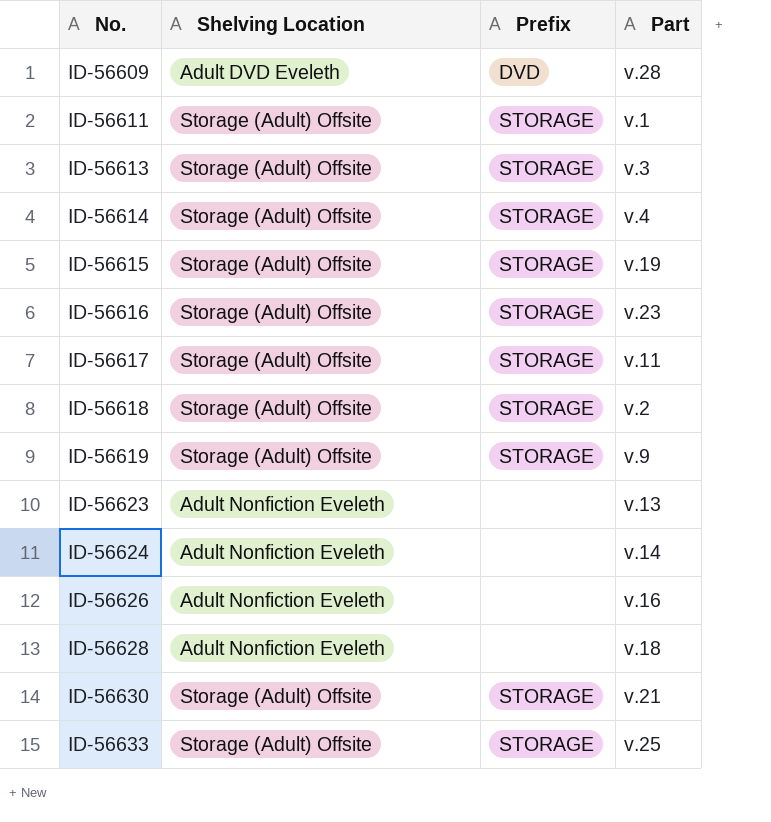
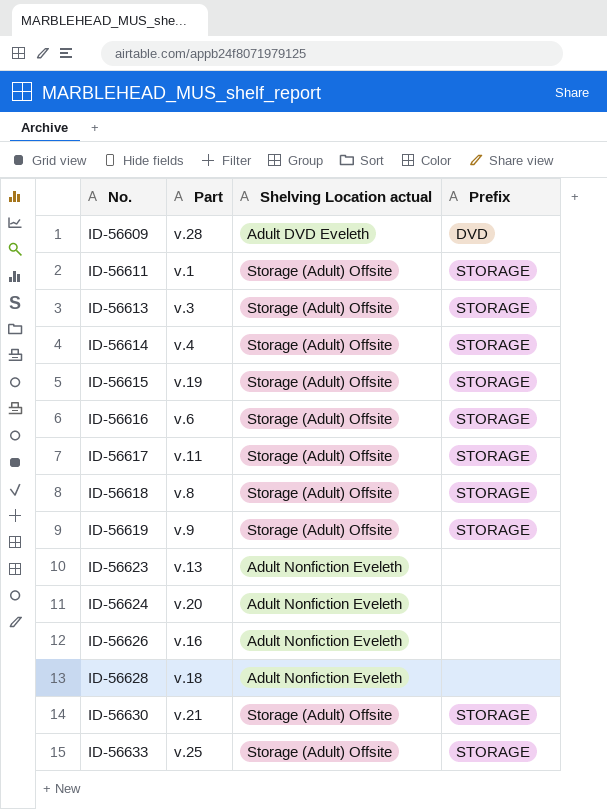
column Part | position: 4 -> 2
column name: Shelving Location -> Shelving Location actual
ID-56616 | Part: v.23 -> v.6
ID-56618 | Part: v.2 -> v.8
ID-56624 | Part: v.14 -> v.20

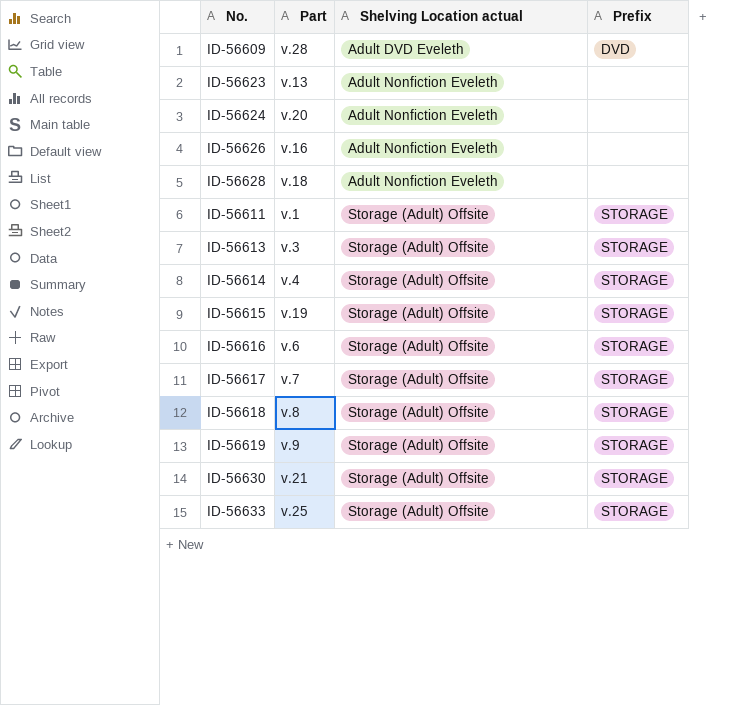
row order: No. ascending -> Shelving Location actual ascending
ID-56617 | Part: v.11 -> v.7

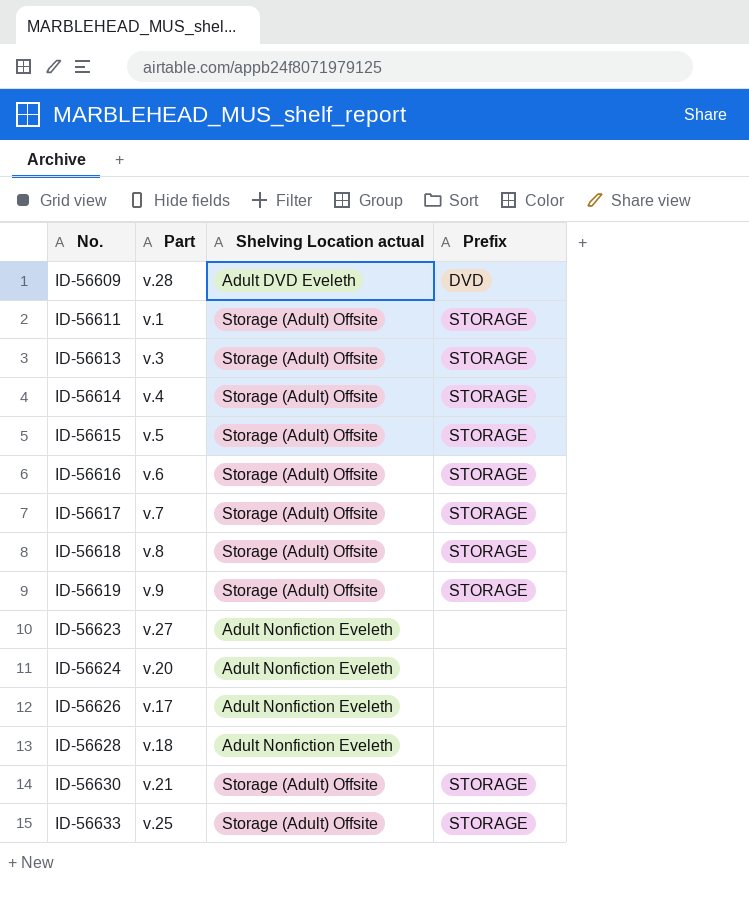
row order: Shelving Location actual ascending -> No. ascending
ID-56615 | Part: v.19 -> v.5
ID-56623 | Part: v.13 -> v.27
ID-56626 | Part: v.16 -> v.17

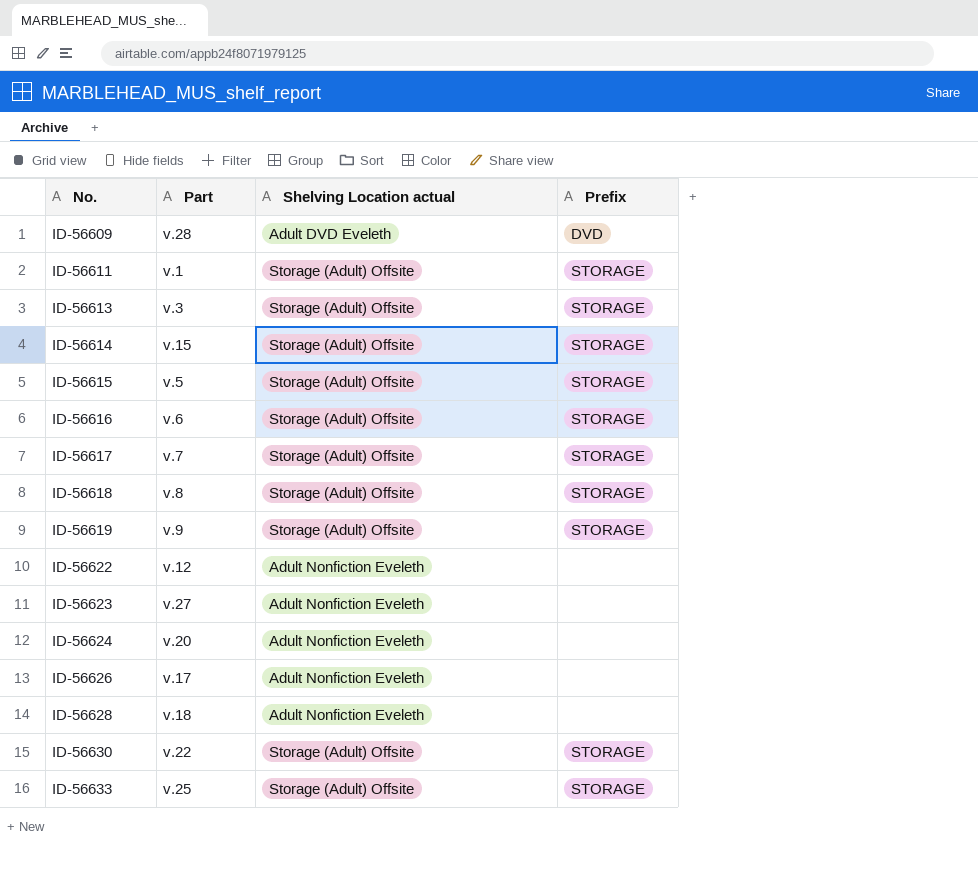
ID-56614 | Part: v.4 -> v.15
row ID-56622: none -> v.12 | Adult Nonfiction Eveleth | none
ID-56630 | Part: v.21 -> v.22

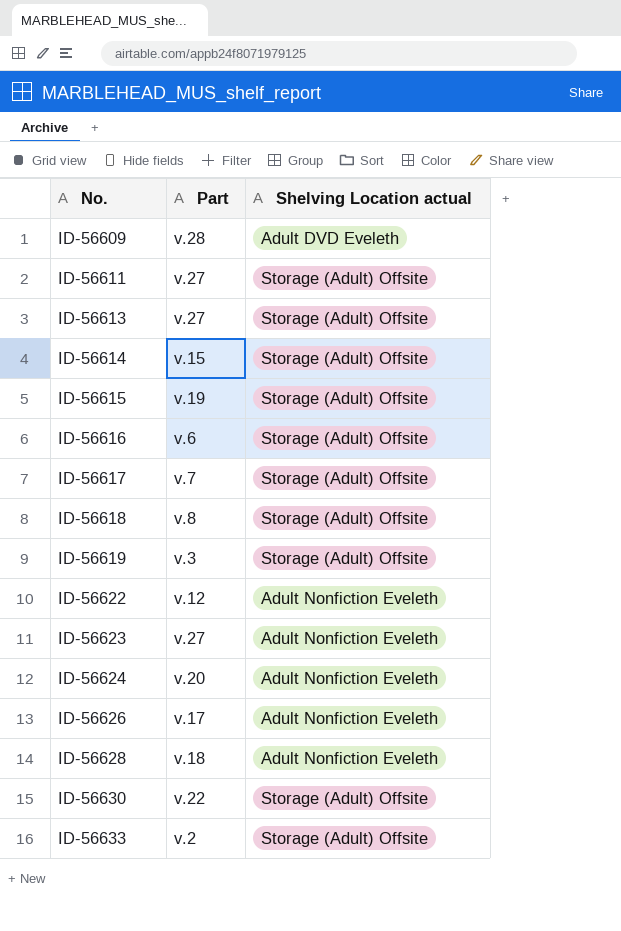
column Prefix | position: 4 -> none
ID-56611 | Part: v.1 -> v.27
ID-56613 | Part: v.3 -> v.27
ID-56615 | Part: v.5 -> v.19
ID-56619 | Part: v.9 -> v.3
ID-56633 | Part: v.25 -> v.2

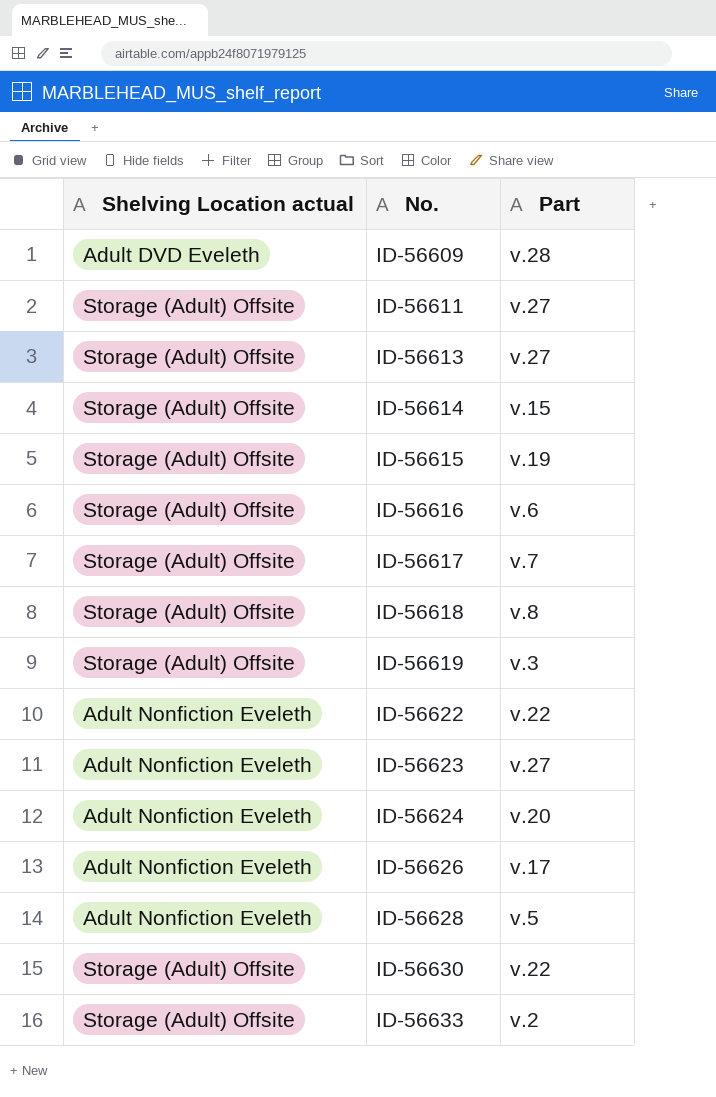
column Shelving Location actual | position: 3 -> 1
ID-56622 | Part: v.12 -> v.22
ID-56628 | Part: v.18 -> v.5

